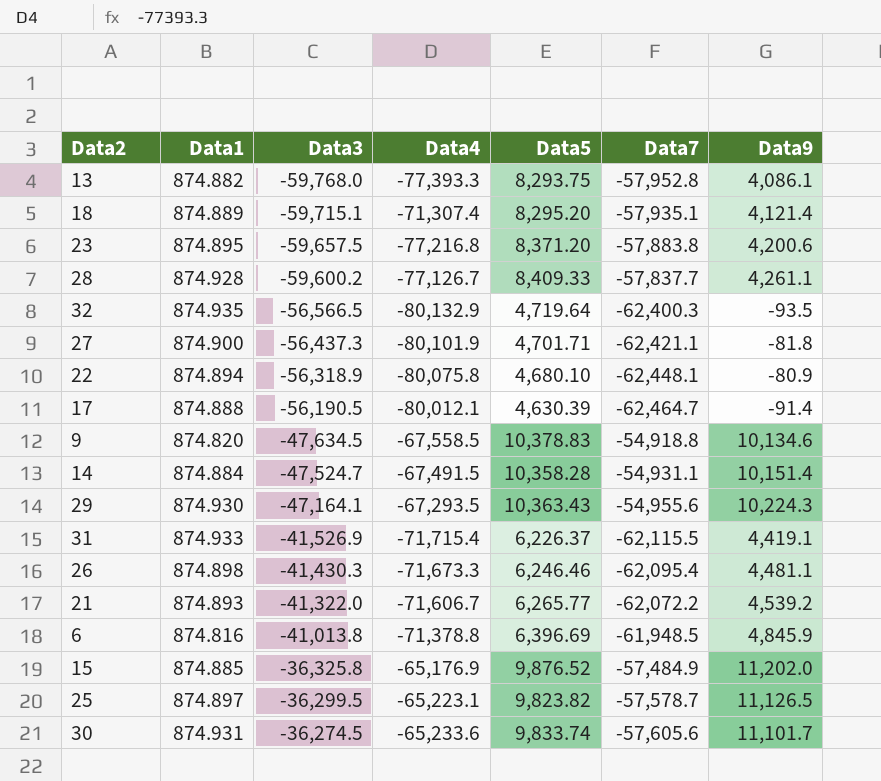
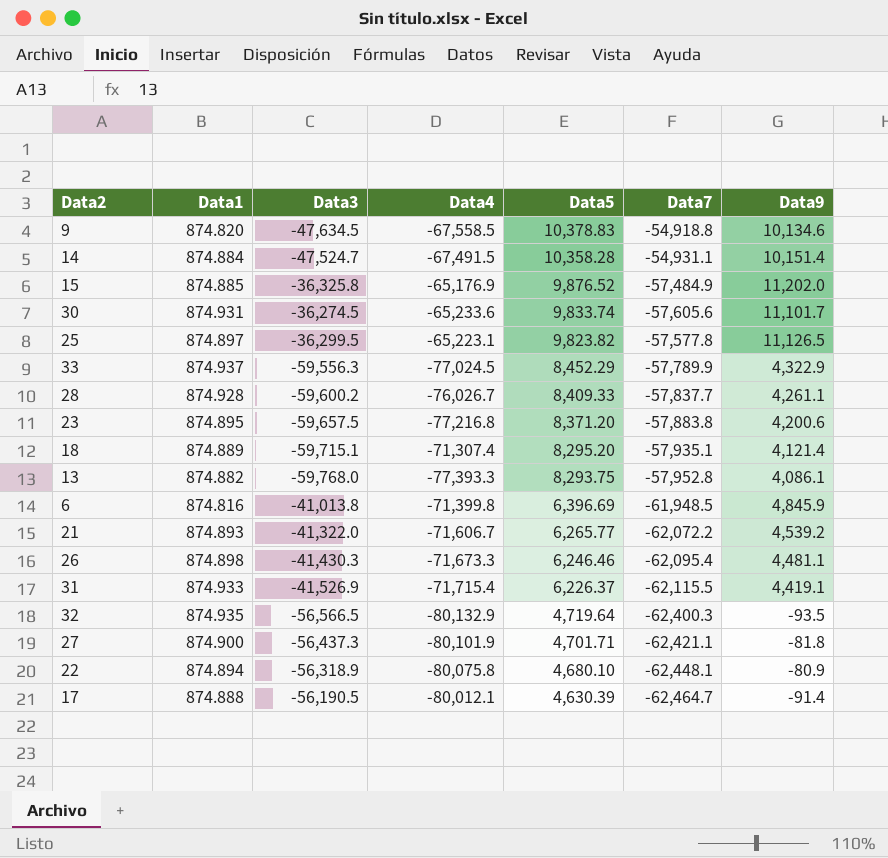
row order: Data3 ascending -> Data5 descending
row 29: 874.930 | -47,164.1 | -67,293.5 | 10,363.43 | -54,955.6 | 10,224.3 -> none
25 | Data7: -57,578.7 -> -57,577.8
row 33: none -> 874.937 | -59,556.3 | -77,024.5 | 8,452.29 | -57,789.9 | 4,322.9
28 | Data4: -77,126.7 -> -76,026.7
6 | Data4: -71,378.8 -> -71,399.8

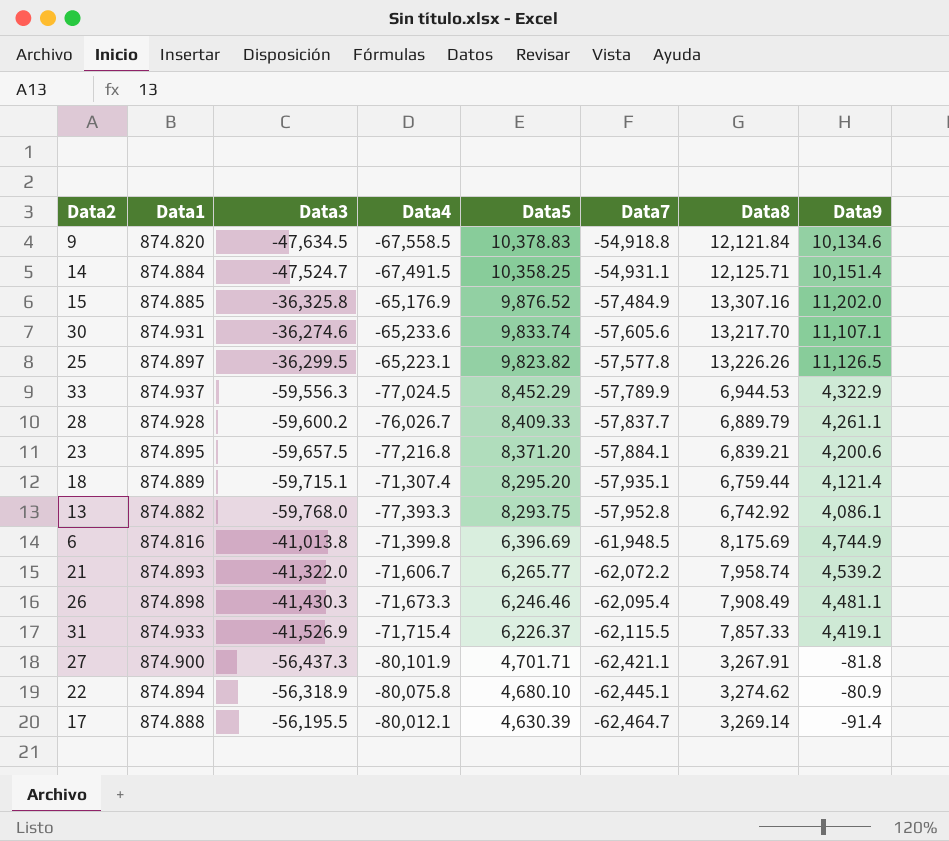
column Data8 | position: none -> 7
row 32: 874.935 | -56,566.5 | -80,132.9 | 4,719.64 | -62,400.3 | -93.5 -> none
14 | Data5: 10,358.28 -> 10,358.25
30 | Data3: -36,274.5 -> -36,274.6
30 | Data9: 11,101.7 -> 11,107.1
23 | Data7: -57,883.8 -> -57,884.1
6 | Data9: 4,845.9 -> 4,744.9
22 | Data7: -62,448.1 -> -62,445.1
17 | Data3: -56,190.5 -> -56,195.5

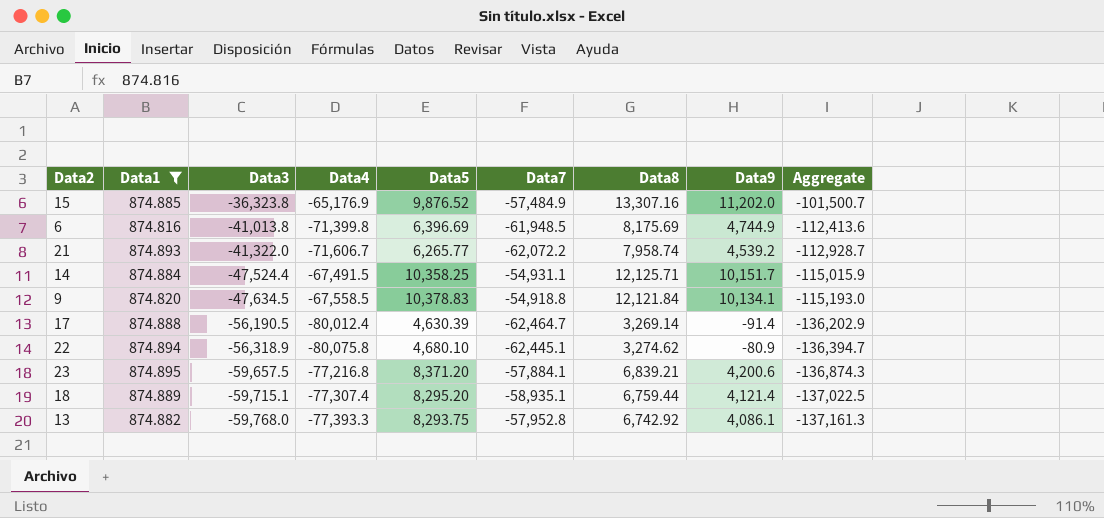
filter: none -> Data1 <= 874.895
row order: Data5 descending -> Data3 descending
column Aggregate | formula: none -> [Data3] + [Data4]
15 | Data3: -36,325.8 -> -36,323.8
14 | Data3: -47,524.7 -> -47,524.4
14 | Data9: 10,151.4 -> 10,151.7
9 | Data9: 10,134.6 -> 10,134.1
17 | Data3: -56,195.5 -> -56,190.5
17 | Data4: -80,012.1 -> -80,012.4
18 | Data4: -71,307.4 -> -77,307.4
18 | Data7: -57,935.1 -> -58,935.1

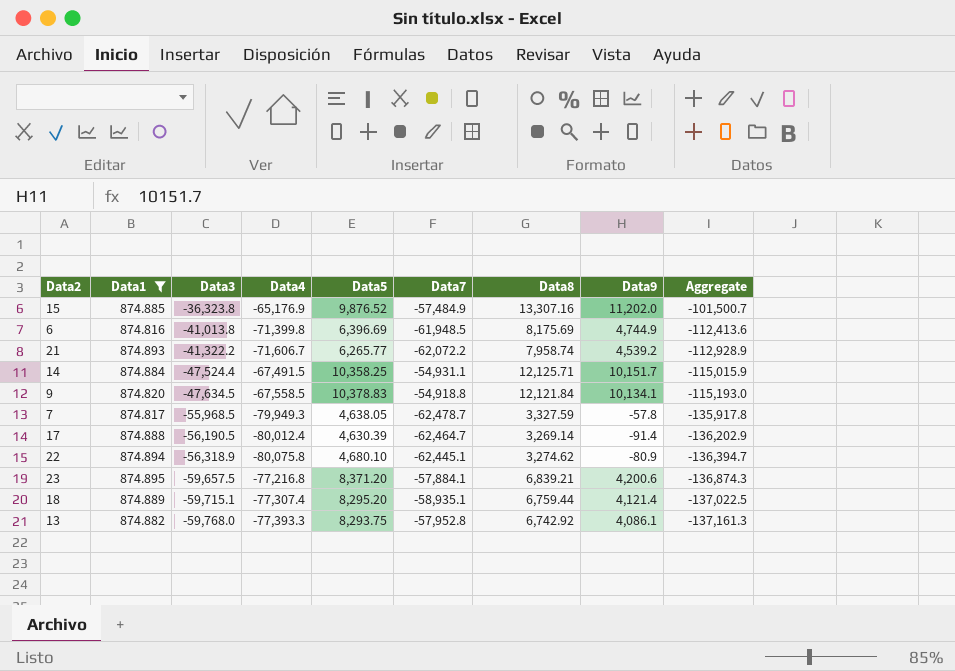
21 | Data3: -41,322.0 -> -41,322.2
21 | Aggregate: -112,928.7 -> -112,928.9
row 7: none -> 874.817 | -55,968.5 | -79,949.3 | 4,638.05 | -62,478.7 | 3,327.59 | -57.8 | -135,917.8

